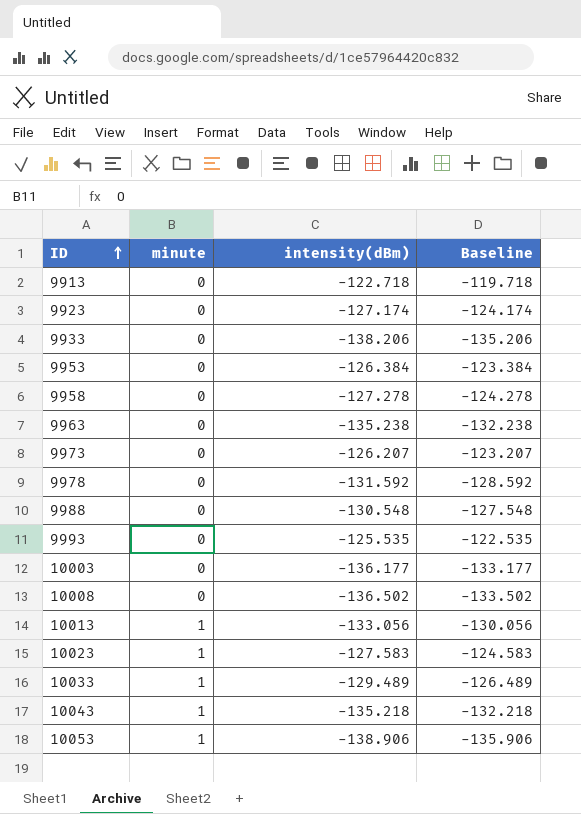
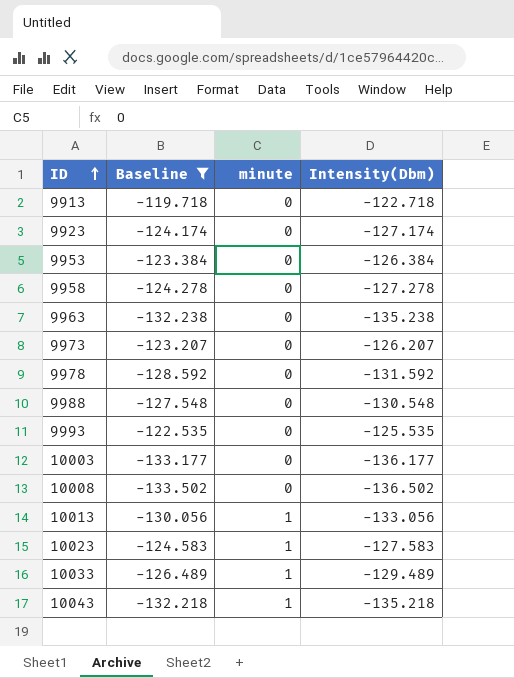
filter: none -> Baseline >= -133.502
column Baseline | position: 4 -> 2
column name: intensity(dBm) -> Intensity(Dbm)

